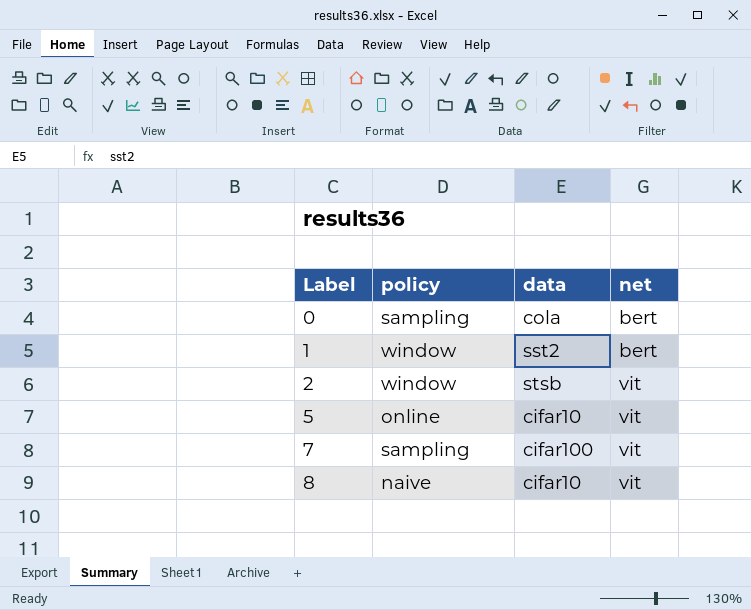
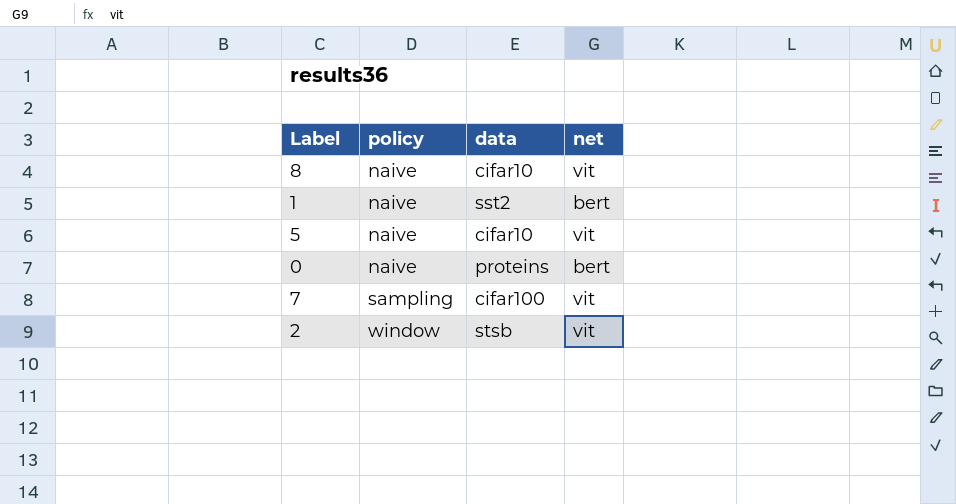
row order: Label ascending -> policy ascending
1 | policy: window -> naive
5 | policy: online -> naive
0 | policy: sampling -> naive
0 | data: cola -> proteins

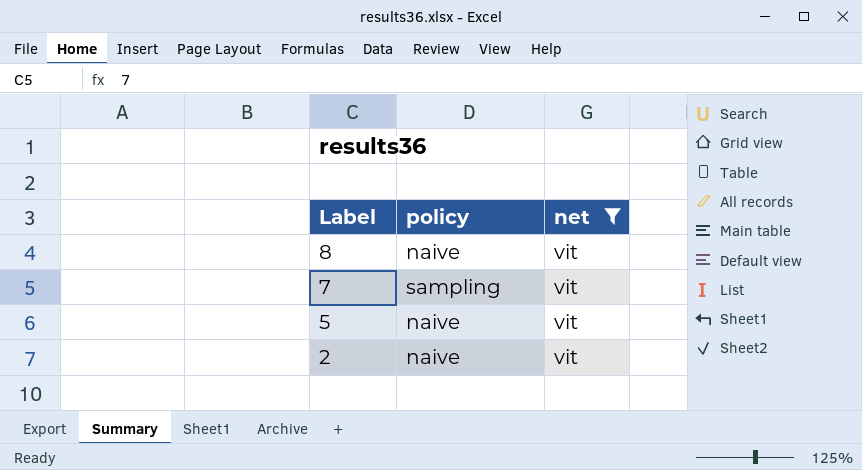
filter: none -> net = vit
row order: policy ascending -> Label descending
column data | position: 3 -> none
2 | policy: window -> naive

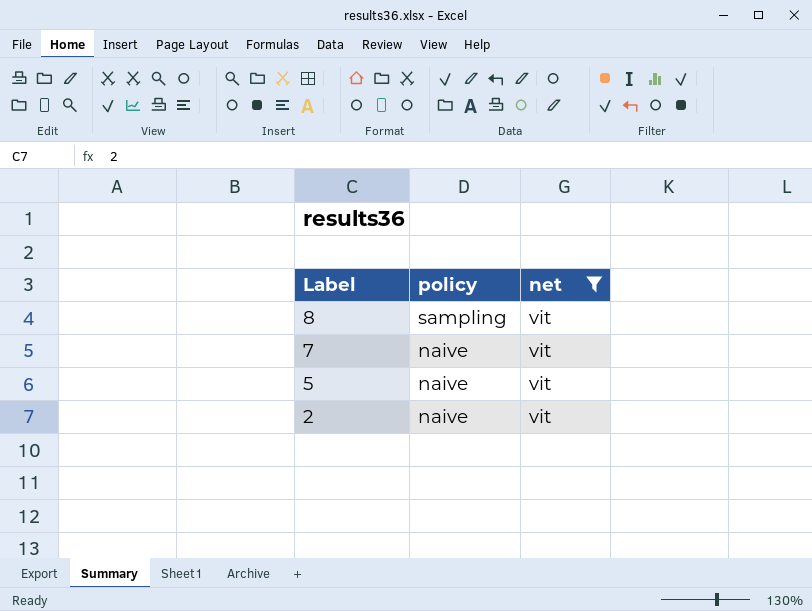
8 | policy: naive -> sampling
7 | policy: sampling -> naive

